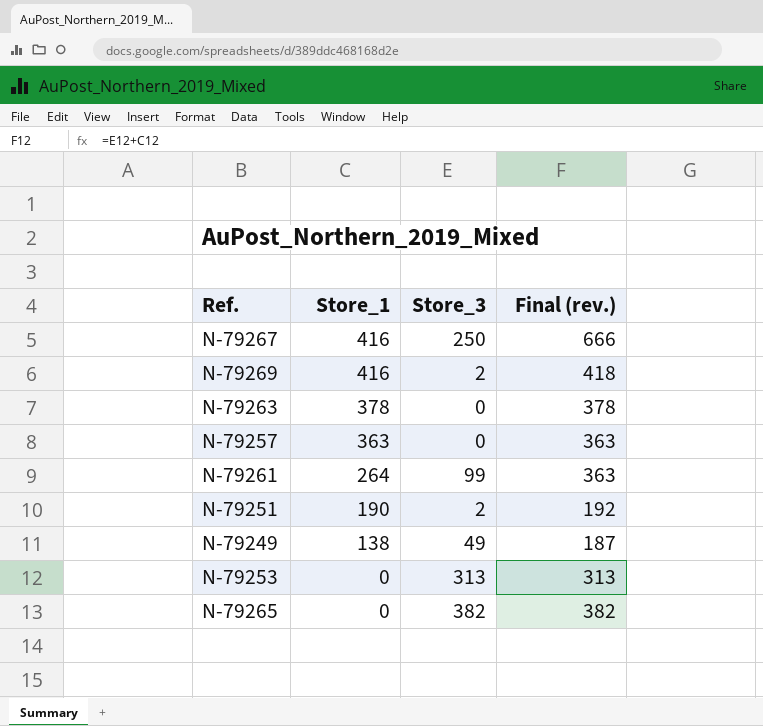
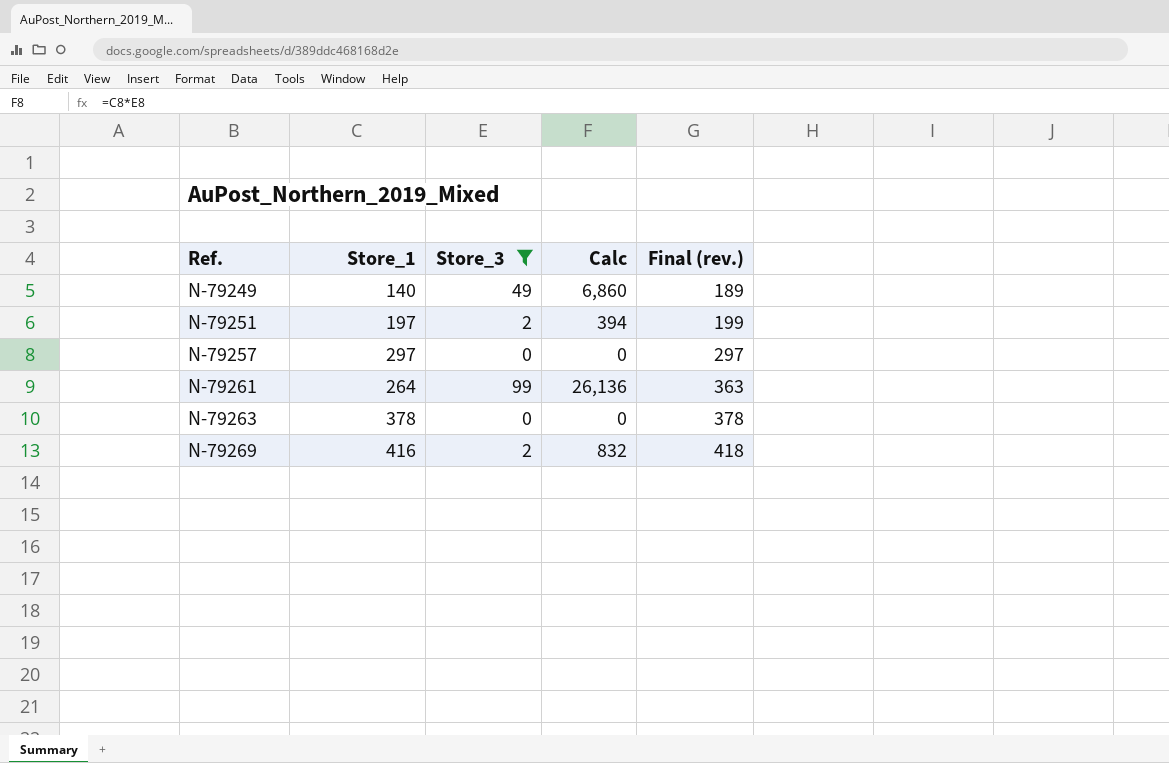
filter: none -> Store_3 <= 99
row order: Store_1 descending -> Ref. ascending
column Calc | formula: none -> [Store_1] * [Store_3]
N-79249 | Store_1: 138 -> 140
N-79249 | Final (rev.): 187 -> 189
N-79251 | Store_1: 190 -> 197
N-79251 | Final (rev.): 192 -> 199
N-79257 | Store_1: 363 -> 297
N-79257 | Final (rev.): 363 -> 297

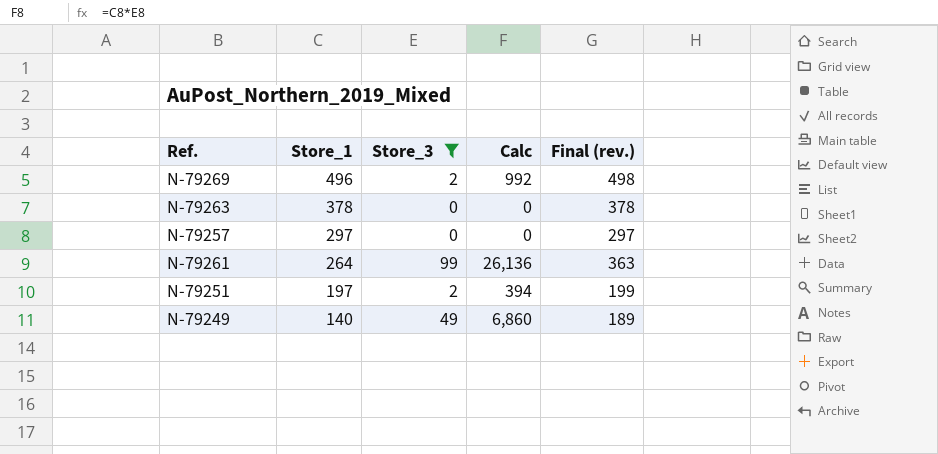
row order: Ref. ascending -> Store_1 descending
N-79269 | Store_1: 416 -> 496
N-79269 | Calc: 832 -> 992
N-79269 | Final (rev.): 418 -> 498

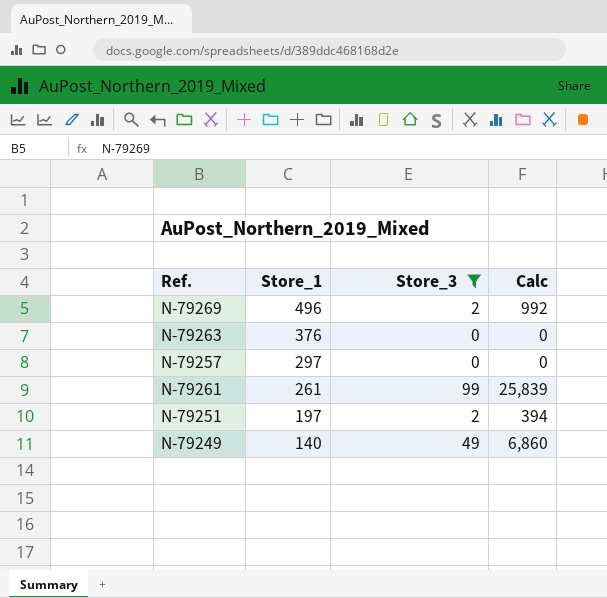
column Final (rev.) | formula: [Store_1] + [Store_3] -> none
N-79263 | Store_1: 378 -> 376
N-79261 | Store_1: 264 -> 261
N-79261 | Calc: 26,136 -> 25,839

